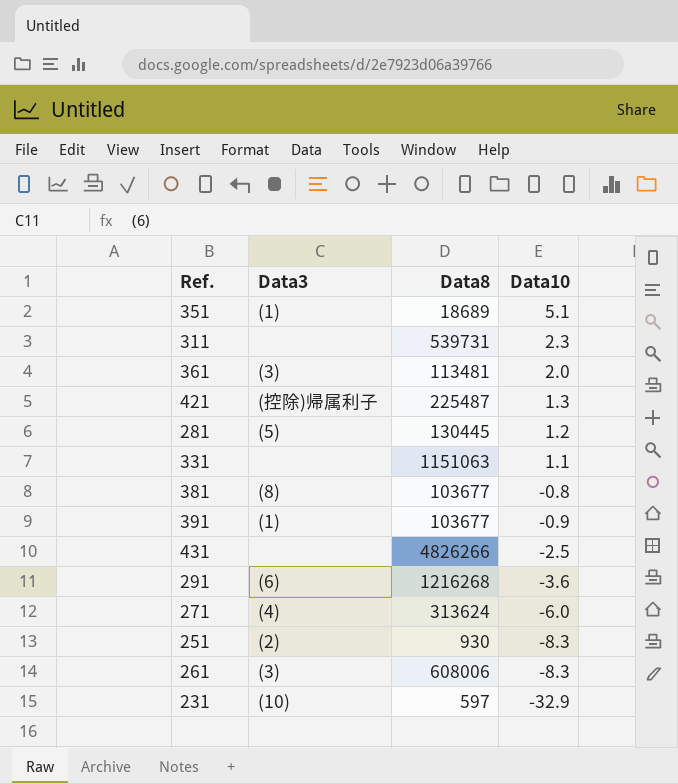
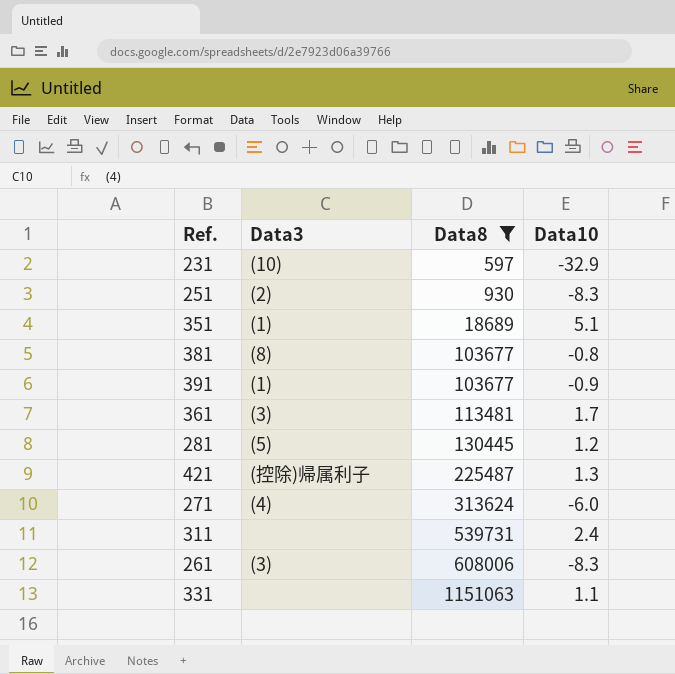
filter: none -> Data8 <= 1151063
row order: Data10 descending -> Data8 ascending
361 | Data10: 2.0 -> 1.7
311 | Data10: 2.3 -> 2.4

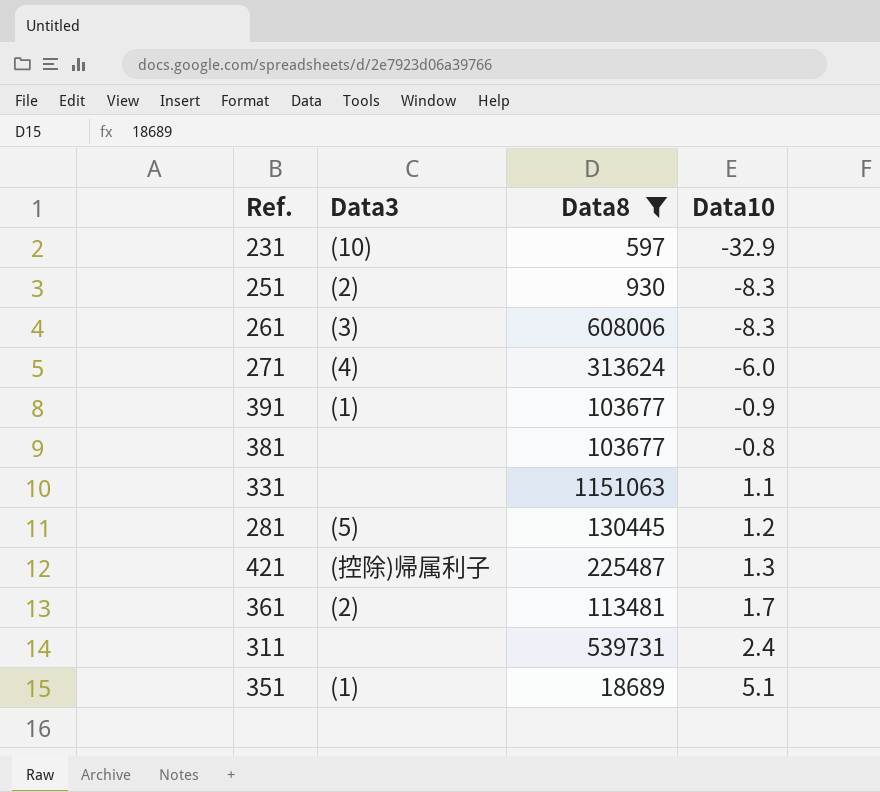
row order: Data8 ascending -> Data10 ascending
381 | Data3: (8) -> none
361 | Data3: (3) -> (2)

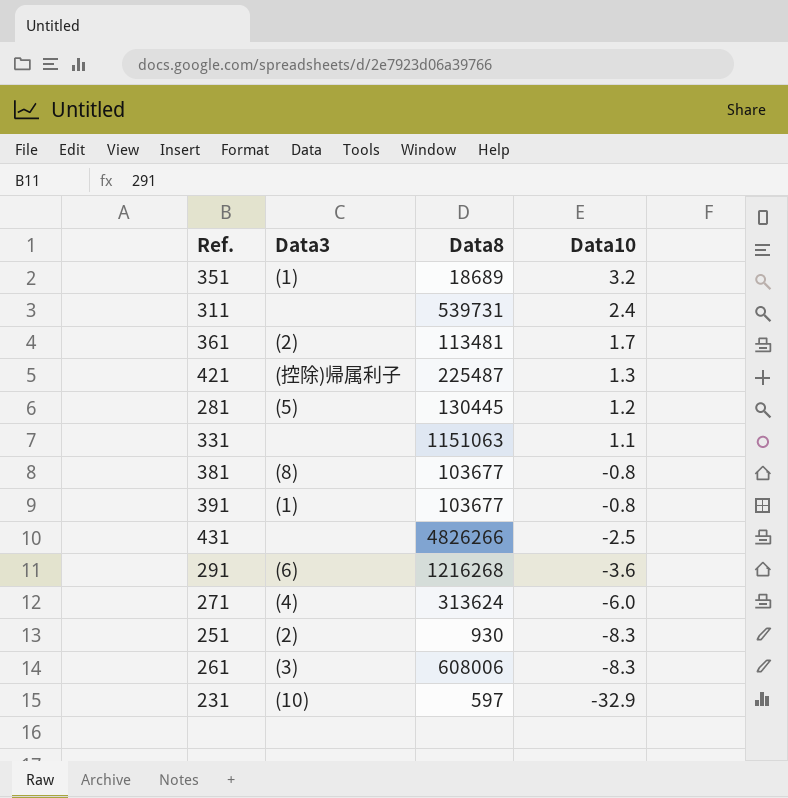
filter: Data8 <= 1151063 -> none
row order: Data10 ascending -> Data10 descending
351 | Data10: 5.1 -> 3.2
381 | Data3: none -> (8)
391 | Data10: -0.9 -> -0.8

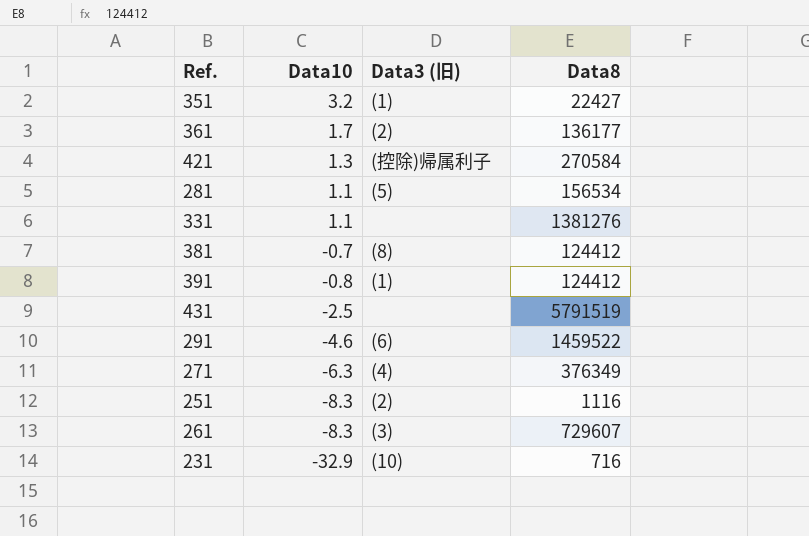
column Data10 | position: 4 -> 2
column name: Data3 -> Data3 (旧)
row 311: none | 539731 | 2.4 -> none
351 | Data8: 18689 -> 22427
361 | Data8: 113481 -> 136177
421 | Data8: 225487 -> 270584
281 | Data10: 1.2 -> 1.1
281 | Data8: 130445 -> 156534
331 | Data8: 1151063 -> 1381276
381 | Data10: -0.8 -> -0.7
381 | Data8: 103677 -> 124412
391 | Data8: 103677 -> 124412
431 | Data8: 4826266 -> 5791519
291 | Data10: -3.6 -> -4.6
291 | Data8: 1216268 -> 1459522
271 | Data10: -6.0 -> -6.3
271 | Data8: 313624 -> 376349
251 | Data8: 930 -> 1116
261 | Data8: 608006 -> 729607
231 | Data8: 597 -> 716

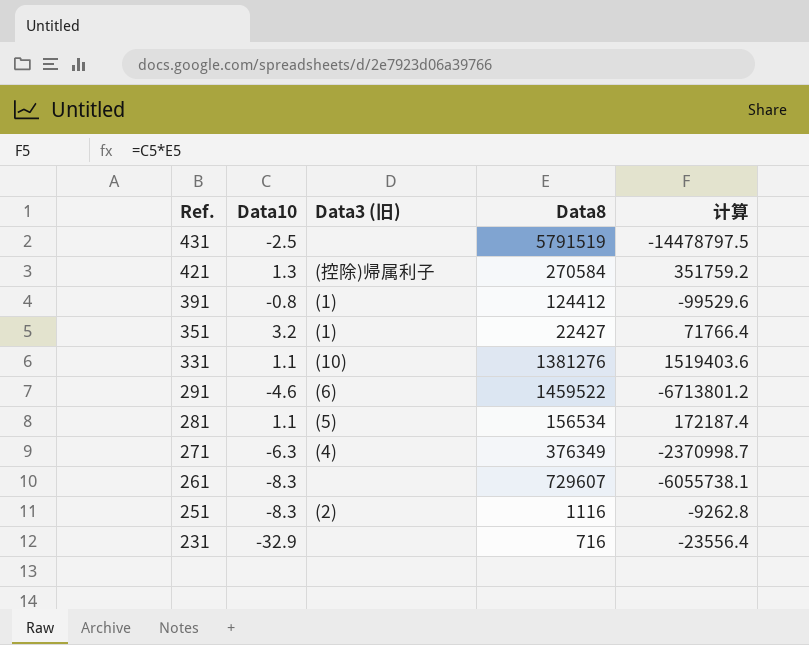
row order: Data10 descending -> Ref. descending
column 计算 | formula: none -> [Data10] * [Data8]
row 361: 1.7 | (2) | 136177 -> none
row 381: -0.7 | (8) | 124412 -> none
331 | Data3 (旧): none -> (10)
261 | Data3 (旧): (3) -> none
231 | Data3 (旧): (10) -> none

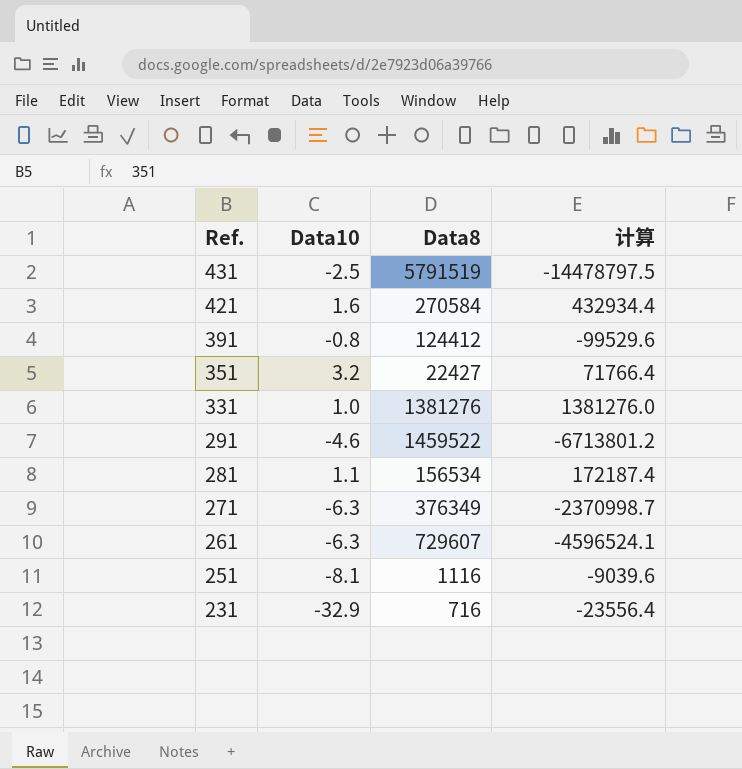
column Data3 (旧) | position: 3 -> none
421 | Data10: 1.3 -> 1.6
421 | 计算: 351759.2 -> 432934.4
331 | Data10: 1.1 -> 1.0
331 | 计算: 1519403.6 -> 1381276.0
261 | Data10: -8.3 -> -6.3
261 | 计算: -6055738.1 -> -4596524.1
251 | Data10: -8.3 -> -8.1
251 | 计算: -9262.8 -> -9039.6

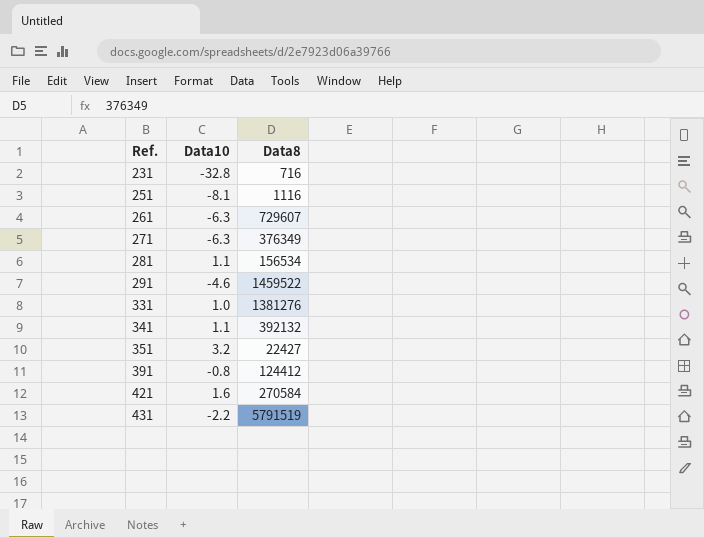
row order: Ref. descending -> Ref. ascending
column 计算 | formula: [Data10] * [Data8] -> none
231 | Data10: -32.9 -> -32.8
row 341: none -> 1.1 | 392132
431 | Data10: -2.5 -> -2.2

